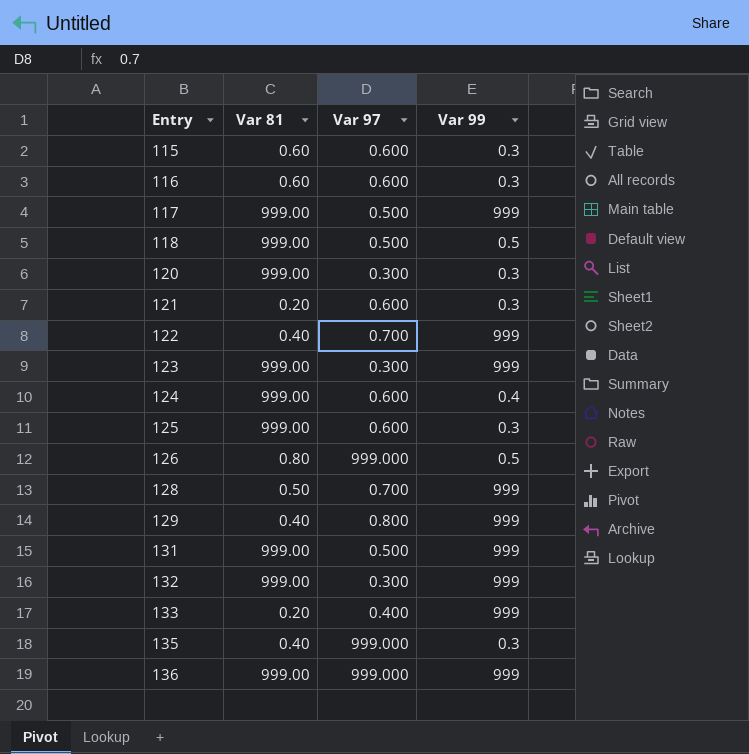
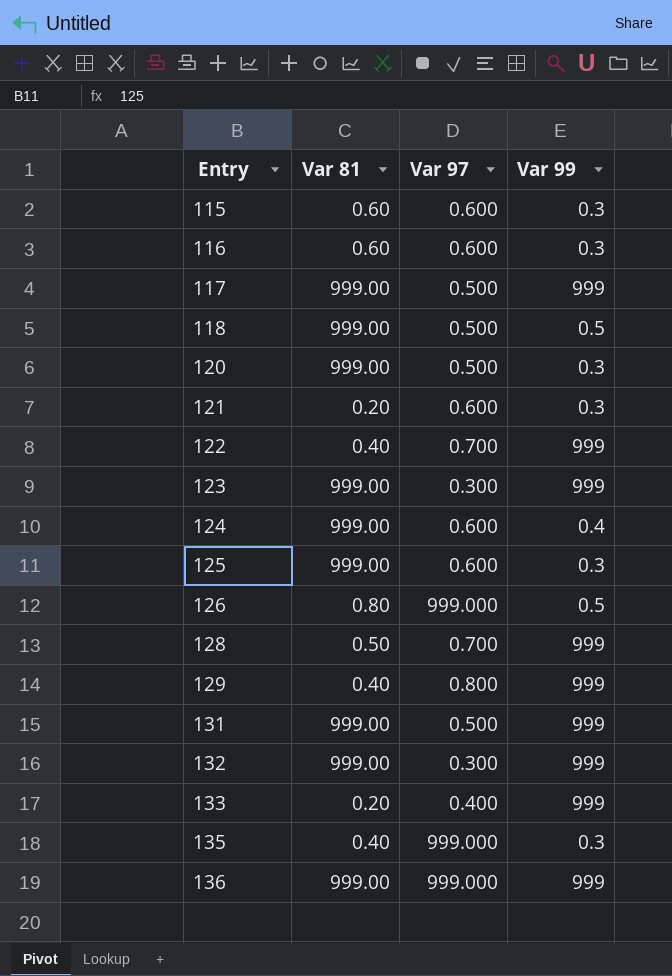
120 | Var 97: 0.300 -> 0.500

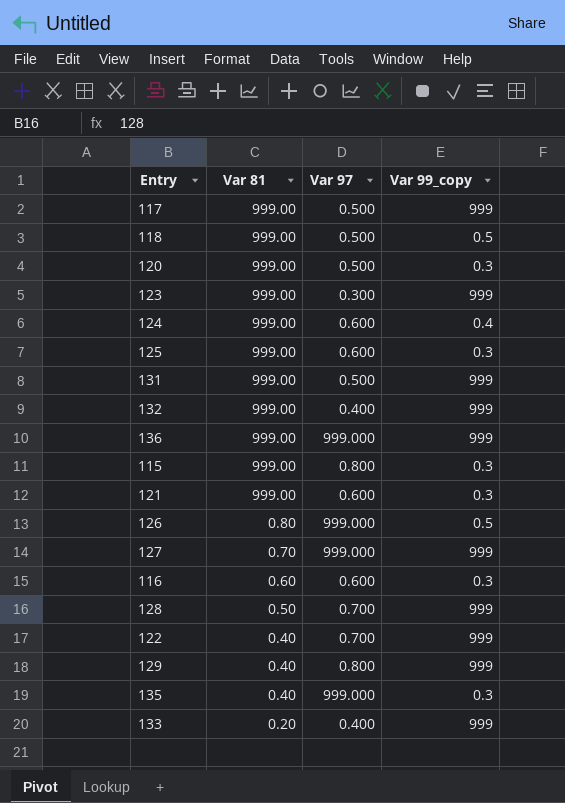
row order: Entry ascending -> Var 81 descending
column name: Var 99 -> Var 99_copy
132 | Var 97: 0.300 -> 0.400
115 | Var 81: 0.60 -> 999.00
115 | Var 97: 0.600 -> 0.800
121 | Var 81: 0.20 -> 999.00
row 127: none -> 0.70 | 999.000 | 999

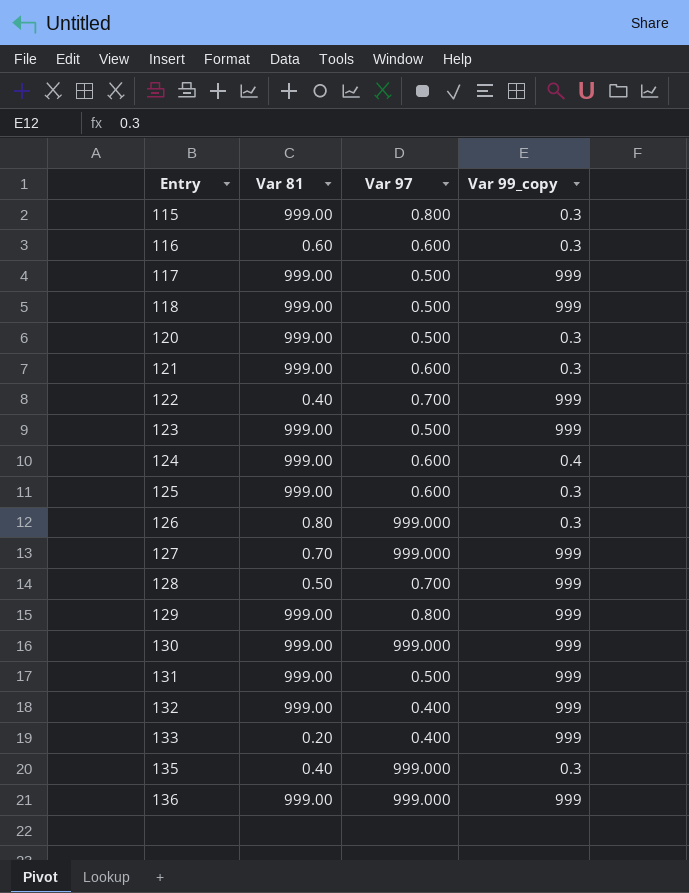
row order: Var 81 descending -> Entry ascending
118 | Var 99_copy: 0.5 -> 999
123 | Var 97: 0.300 -> 0.500
126 | Var 99_copy: 0.5 -> 0.3
129 | Var 81: 0.40 -> 999.00
row 130: none -> 999.00 | 999.000 | 999

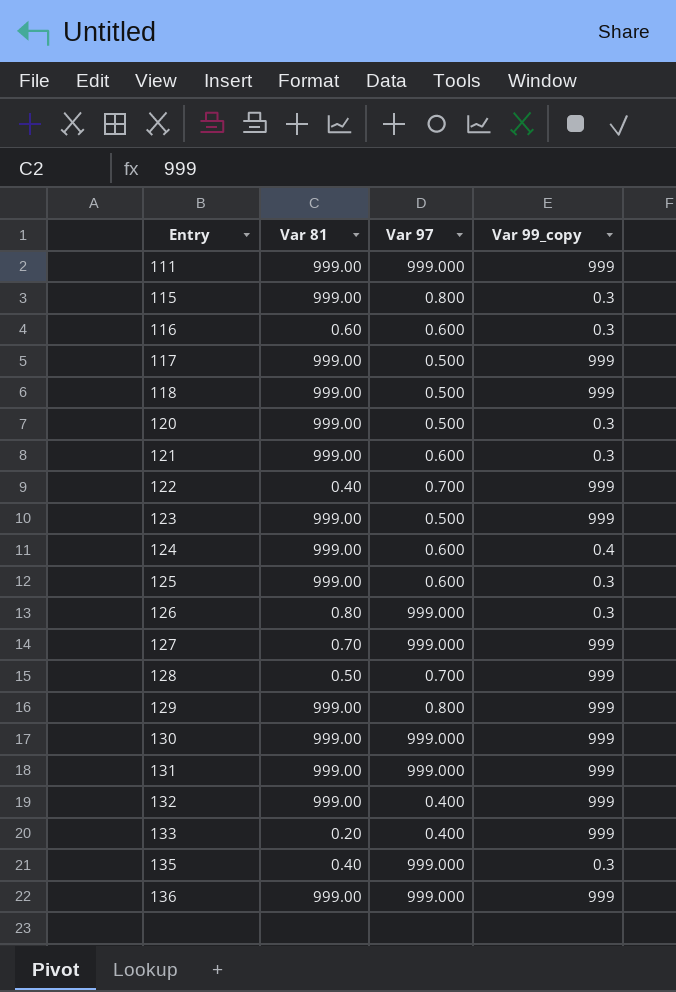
row 111: none -> 999.00 | 999.000 | 999
131 | Var 97: 0.500 -> 999.000

